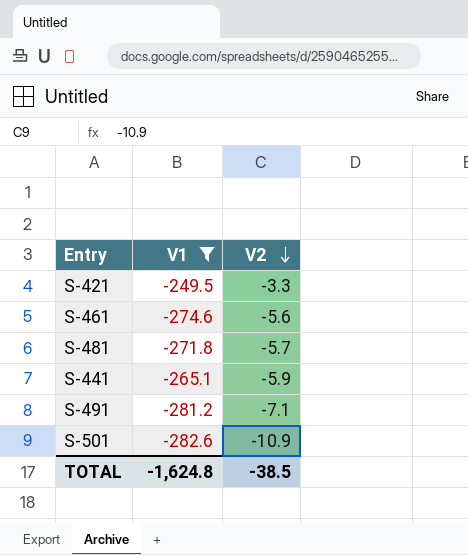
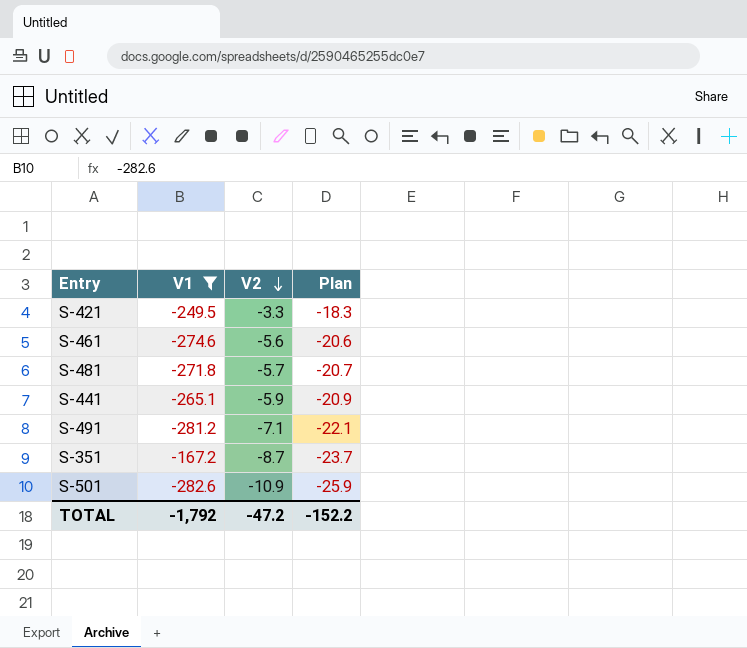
column Plan | formula: none -> [V2] - 15
row S-351: none -> -167.2 | -8.7 | -23.7
TOTAL | V1: -1,624.8 -> -1,792
TOTAL | V2: -38.5 -> -47.2

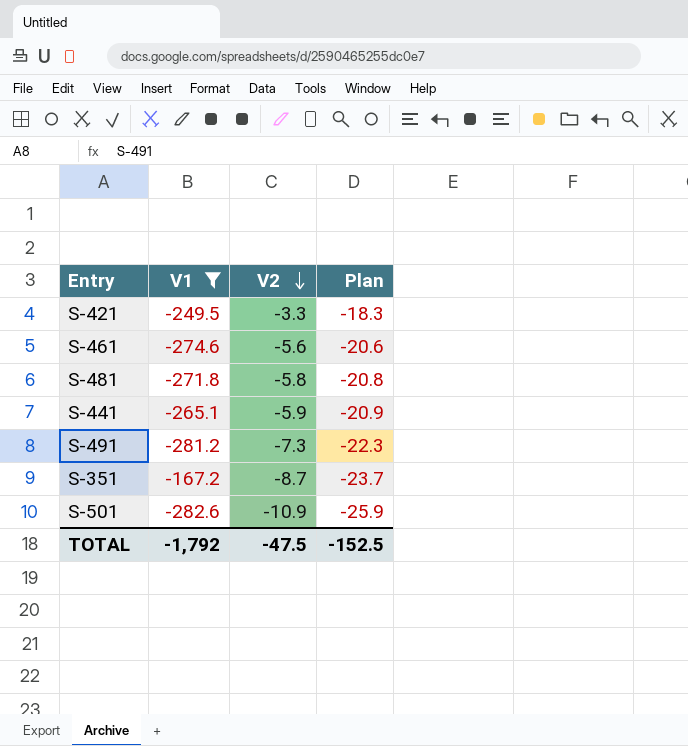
S-481 | V2: -5.7 -> -5.8
S-481 | Plan: -20.7 -> -20.8
S-491 | V2: -7.1 -> -7.3
S-491 | Plan: -22.1 -> -22.3
TOTAL | V2: -47.2 -> -47.5
TOTAL | Plan: -152.2 -> -152.5

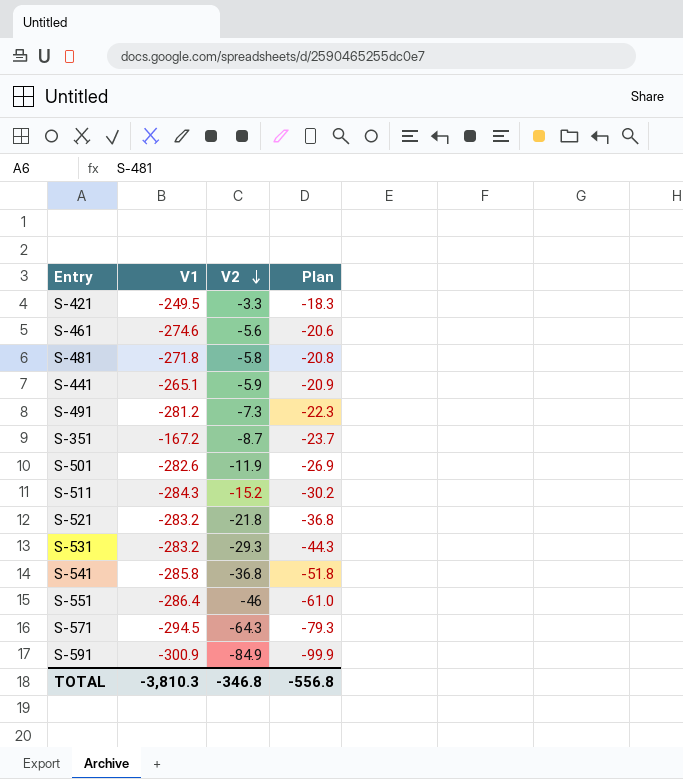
filter: V1 >= -282.6 -> none
S-501 | V2: -10.9 -> -11.9
S-501 | Plan: -25.9 -> -26.9
TOTAL | V1: -1,792 -> -3,810.3
TOTAL | V2: -47.5 -> -346.8
TOTAL | Plan: -152.5 -> -556.8

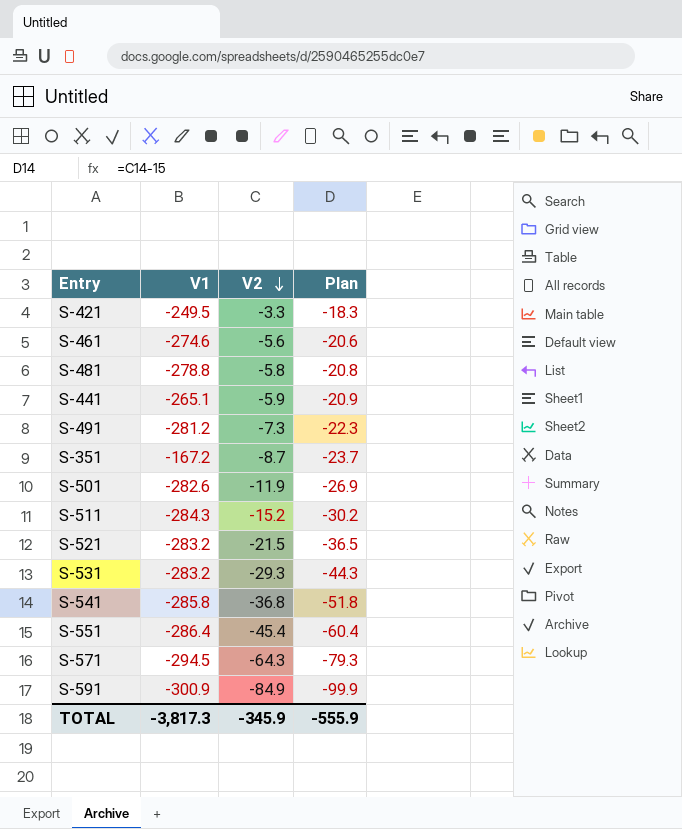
S-481 | V1: -271.8 -> -278.8
S-521 | V2: -21.8 -> -21.5
S-521 | Plan: -36.8 -> -36.5
S-551 | V2: -46 -> -45.4
S-551 | Plan: -61.0 -> -60.4
TOTAL | V1: -3,810.3 -> -3,817.3
TOTAL | V2: -346.8 -> -345.9
TOTAL | Plan: -556.8 -> -555.9

